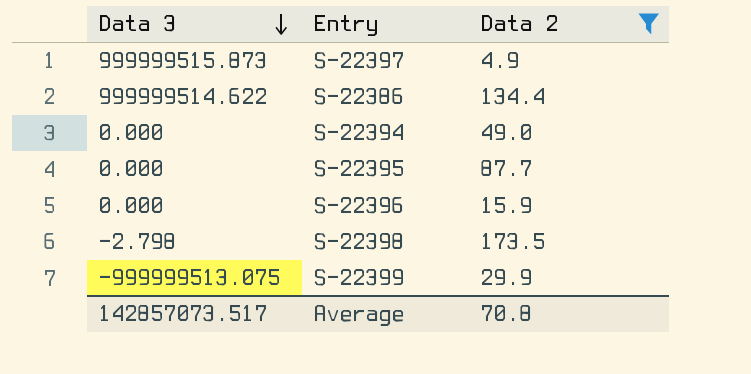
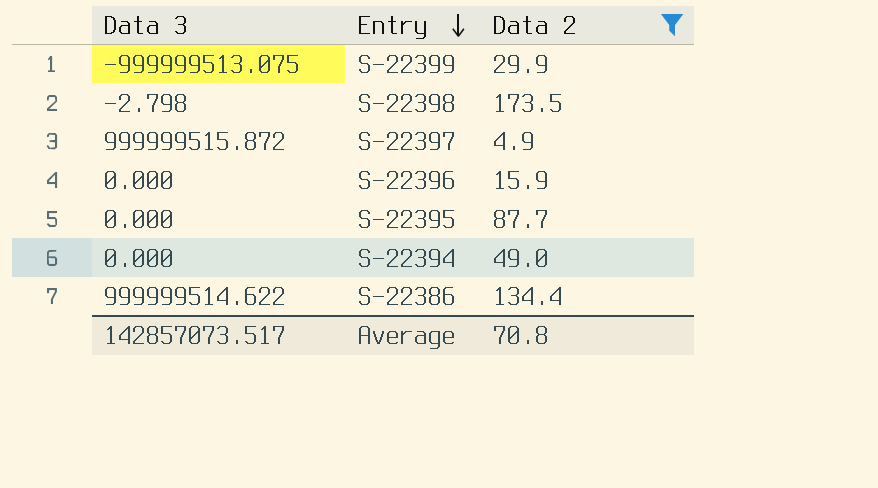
row order: Data 3 descending -> Entry descending
S-22397 | Data 3: 999999515.873 -> 999999515.872

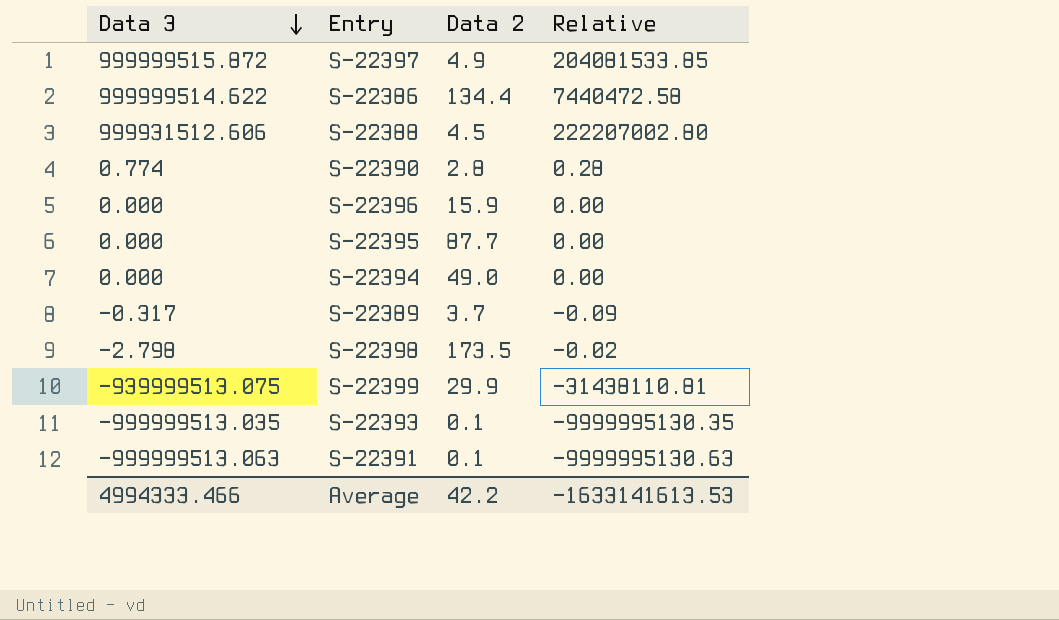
filter: Data 2 >= 4.9 -> none
row order: Entry descending -> Data 3 descending
column Relative | formula: none -> [Data 3] / [Data 2]
S-22399 | Data 3: -999999513.075 -> -939999513.075
Average | Data 3: 142857073.517 -> 4994333.466
Average | Data 2: 70.8 -> 42.2

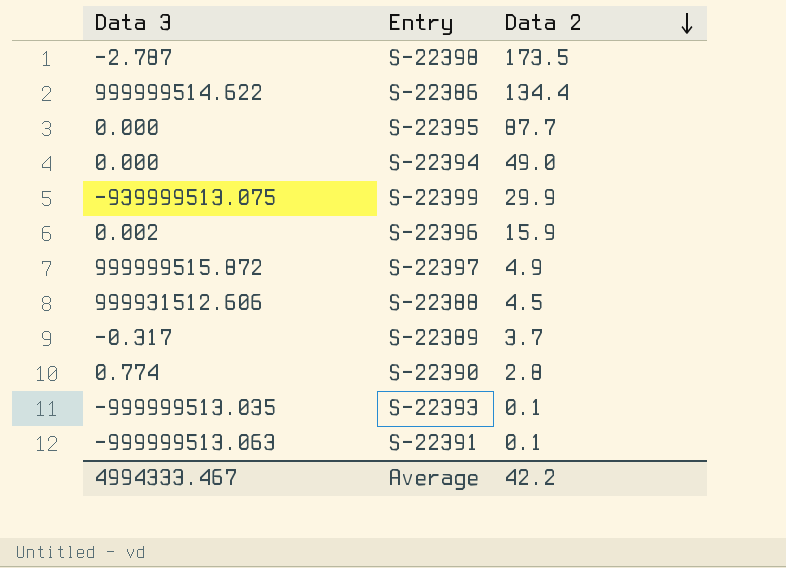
row order: Data 3 descending -> Data 2 descending
column Relative | formula: [Data 3] / [Data 2] -> none
S-22398 | Data 3: -2.798 -> -2.787
S-22396 | Data 3: 0.000 -> 0.002
Average | Data 3: 4994333.466 -> 4994333.467

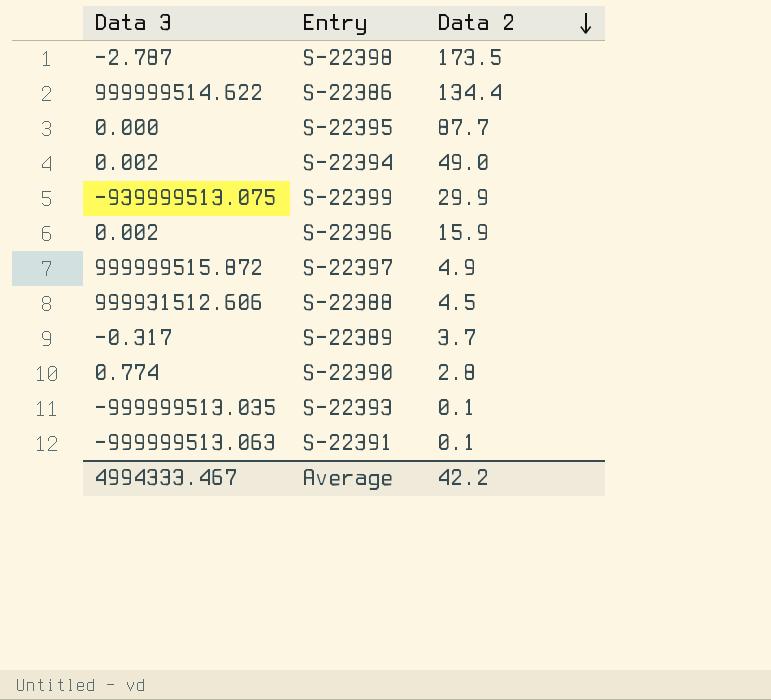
S-22394 | Data 3: 0.000 -> 0.002

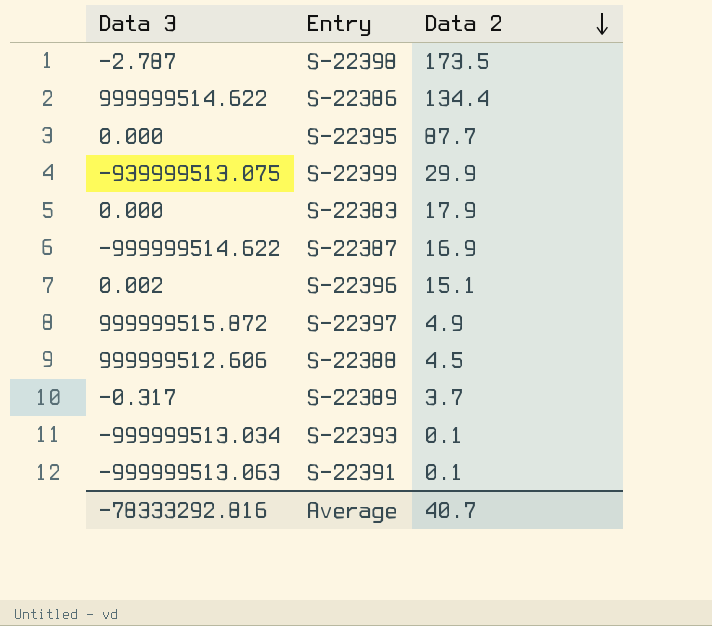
row S-22394: 0.002 | 49.0 -> none
row S-22390: 0.774 | 2.8 -> none
row S-22383: none -> 0.000 | 17.9
row S-22387: none -> -999999514.622 | 16.9
S-22396 | Data 2: 15.9 -> 15.1
S-22388 | Data 3: 999931512.606 -> 999999512.606
S-22393 | Data 3: -999999513.035 -> -999999513.034
Average | Data 3: 4994333.467 -> -78333292.816
Average | Data 2: 42.2 -> 40.7

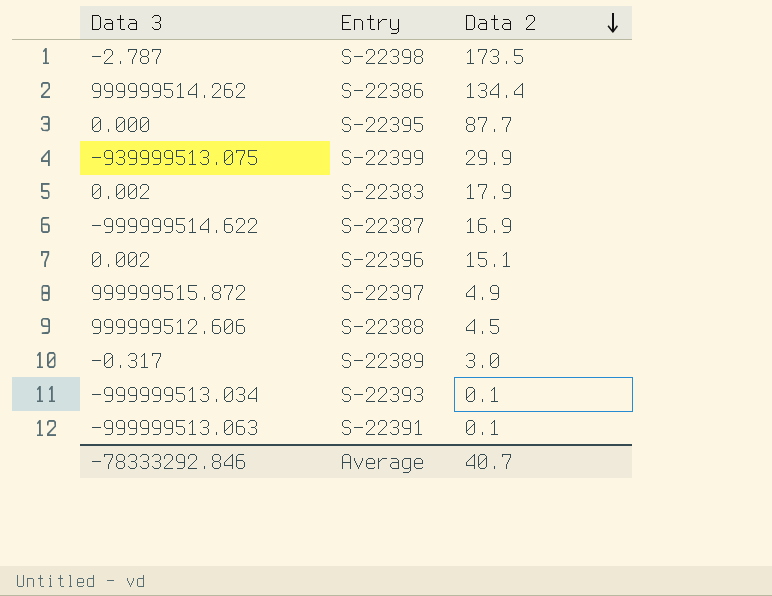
S-22386 | Data 3: 999999514.622 -> 999999514.262
S-22383 | Data 3: 0.000 -> 0.002
S-22389 | Data 2: 3.7 -> 3.0
Average | Data 3: -78333292.816 -> -78333292.846

